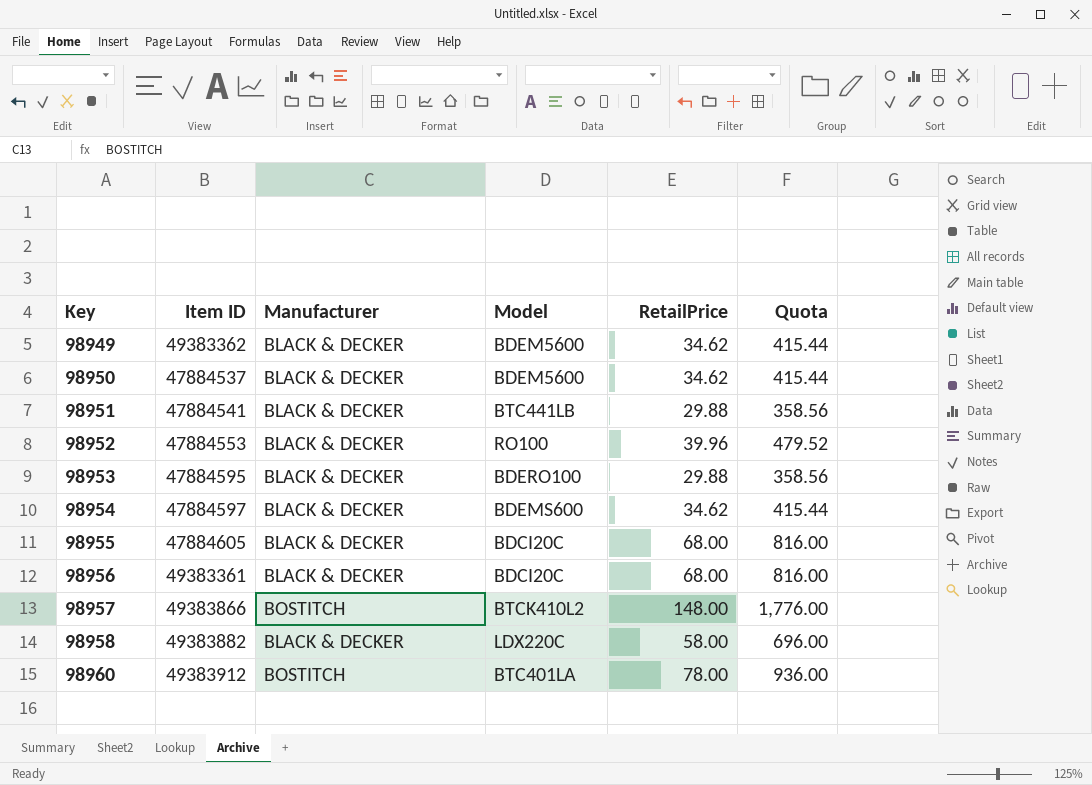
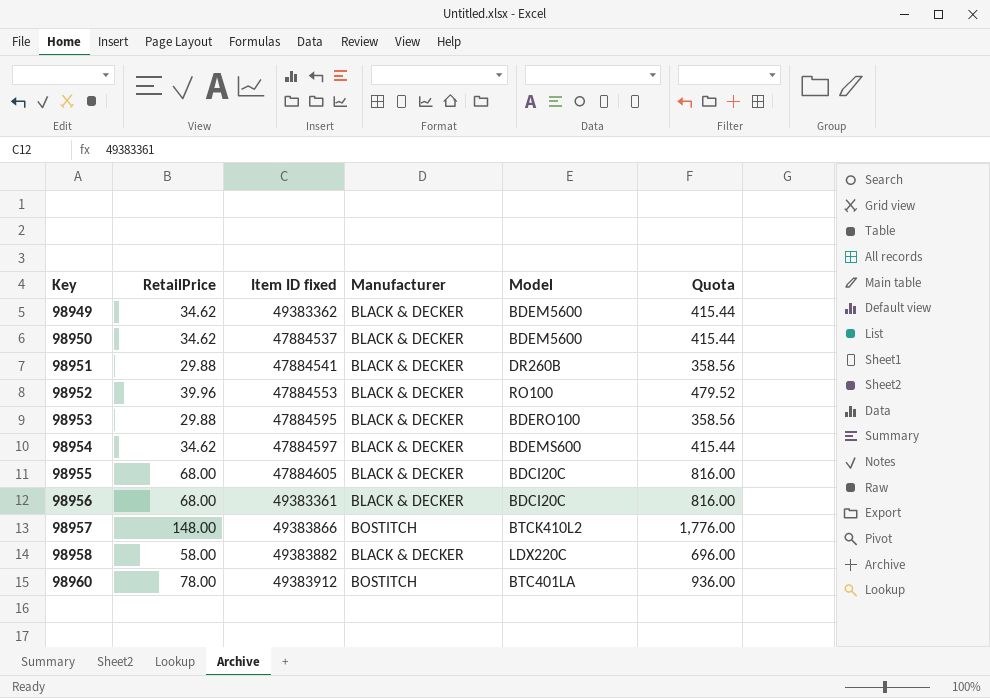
column RetailPrice | position: 5 -> 2
column name: Item ID -> Item ID fixed
98951 | Model: BTC441LB -> DR260B

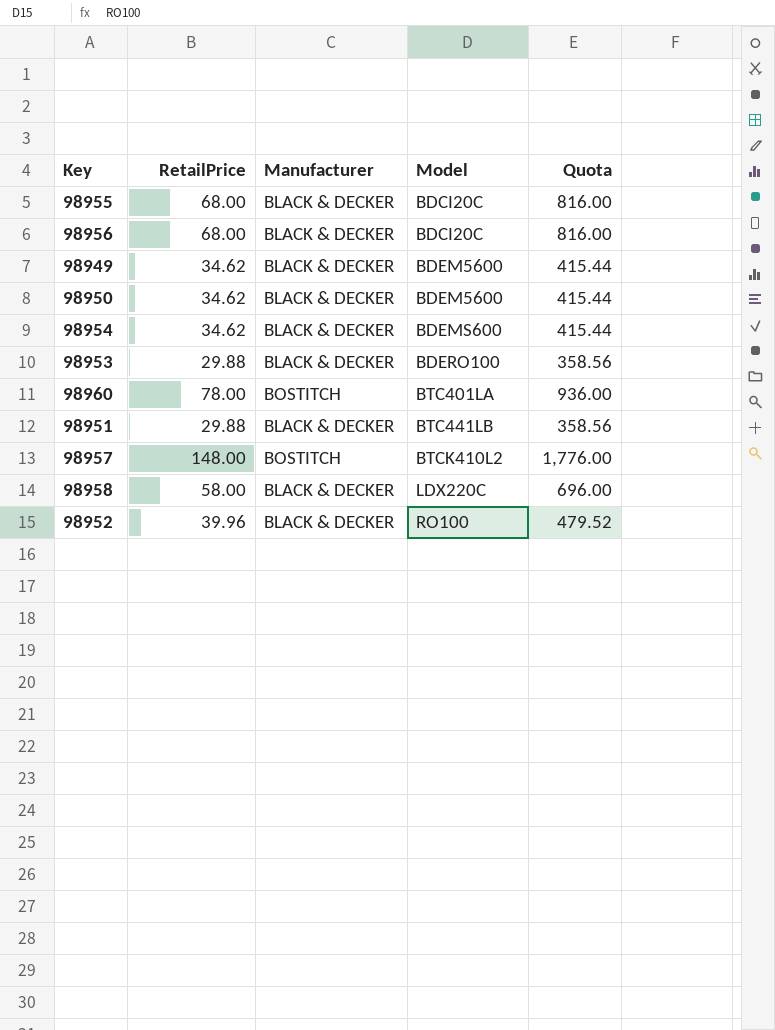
row order: Key ascending -> Model ascending
column Item ID fixed | position: 3 -> none
98951 | Model: DR260B -> BTC441LB

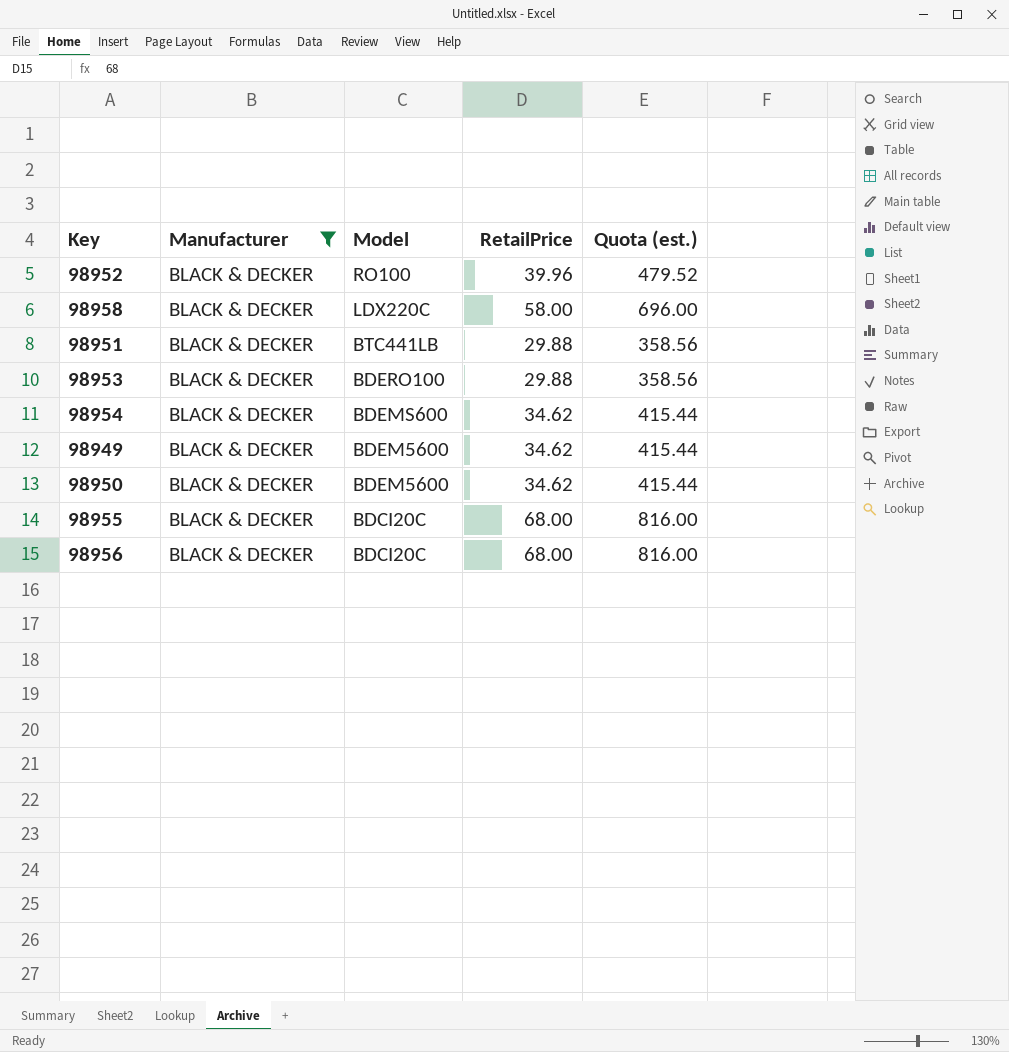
filter: none -> Manufacturer = BLACK & DECKER
row order: Model ascending -> Model descending
column RetailPrice | position: 2 -> 4
column name: Quota -> Quota (est.)

